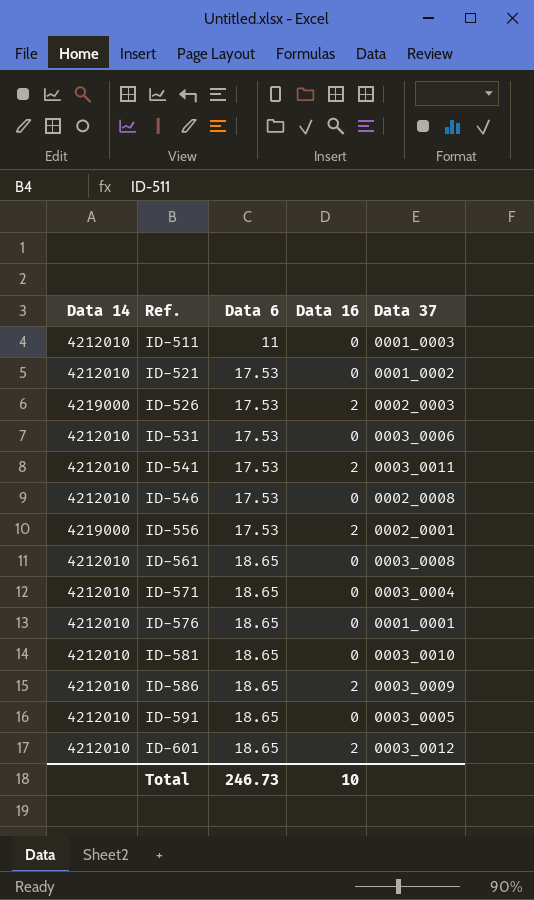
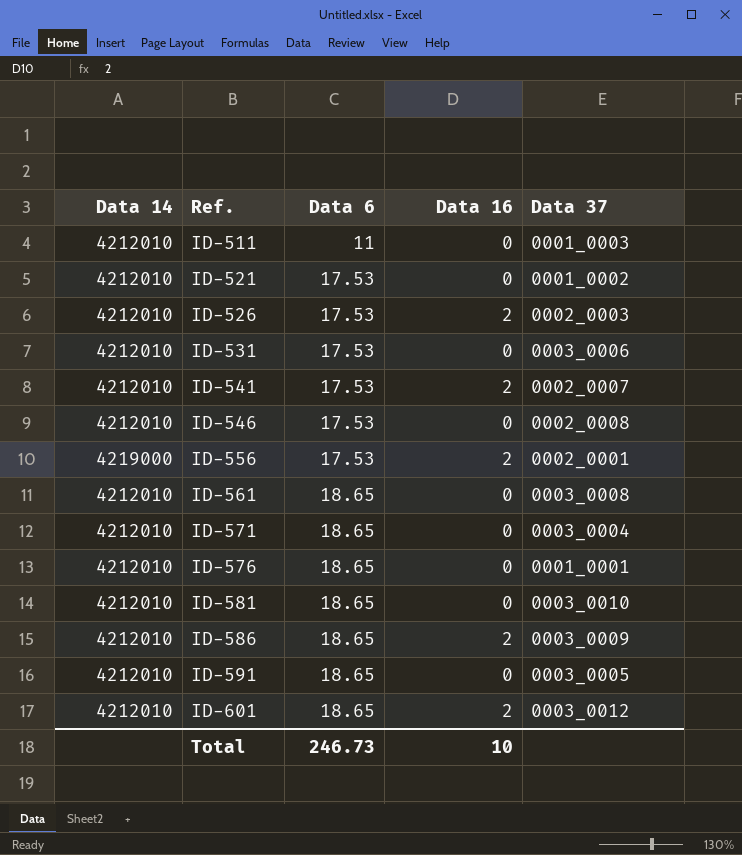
ID-526 | Data 14: 4219000 -> 4212010
ID-541 | Data 37: 0003_0011 -> 0002_0007

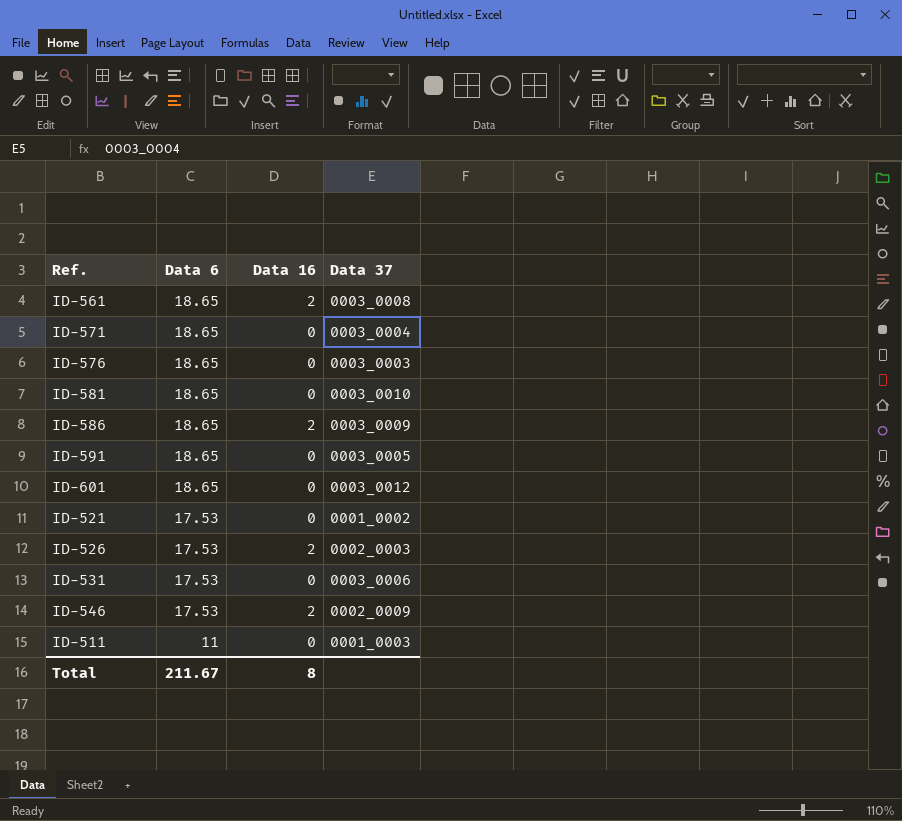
row order: Ref. ascending -> Data 6 descending
column Data 14 | position: 1 -> none
row ID-541: 4212010 | 17.53 | 2 | 0002_0007 -> none
row ID-556: 4219000 | 17.53 | 2 | 0002_0001 -> none
ID-561 | Data 16: 0 -> 2
ID-576 | Data 37: 0001_0001 -> 0003_0003
ID-601 | Data 16: 2 -> 0
ID-546 | Data 16: 0 -> 2
ID-546 | Data 37: 0002_0008 -> 0002_0009
Total | Data 6: 246.73 -> 211.67
Total | Data 16: 10 -> 8

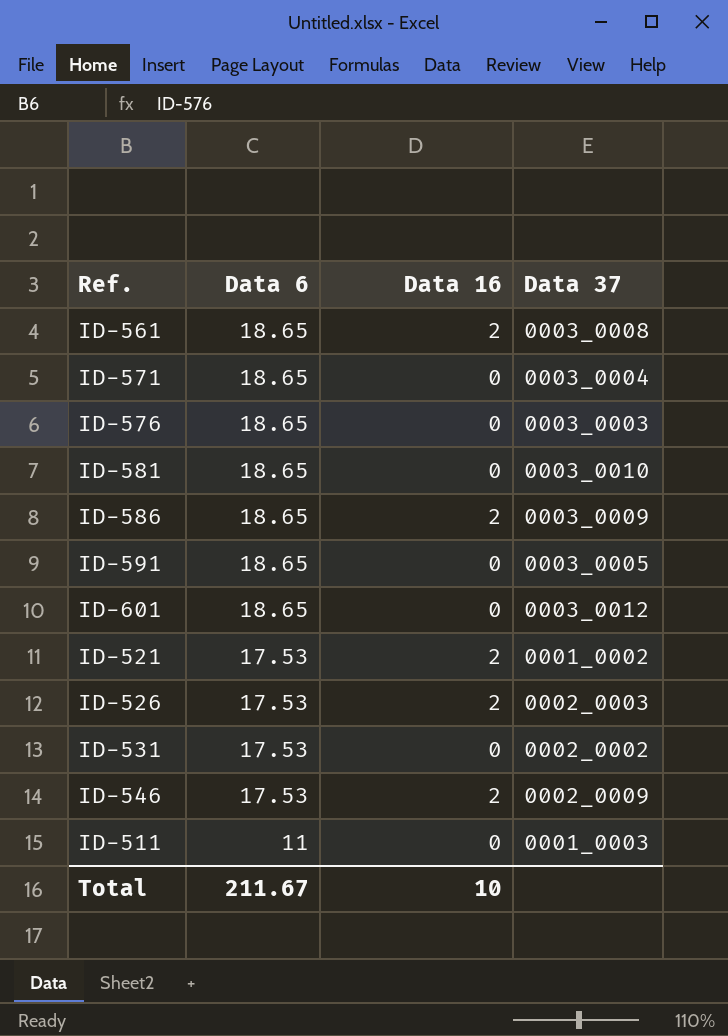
ID-521 | Data 16: 0 -> 2
ID-531 | Data 37: 0003_0006 -> 0002_0002
Total | Data 16: 8 -> 10

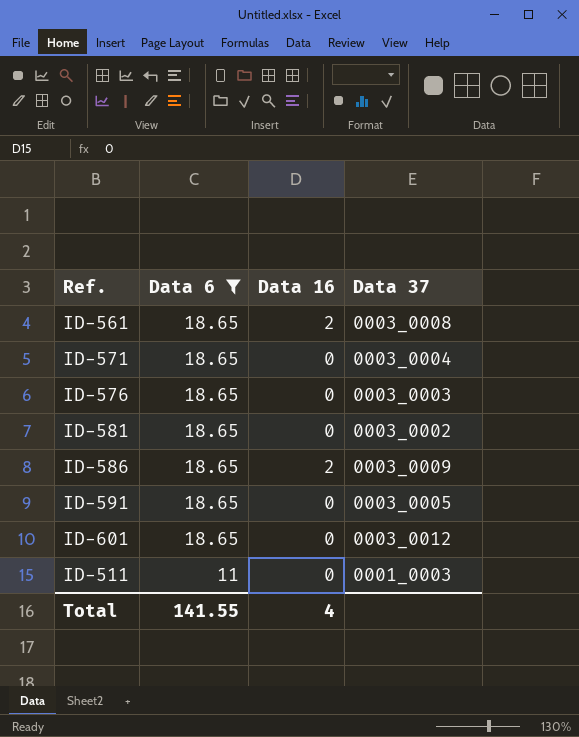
filter: none -> Data 6 != 17.53
ID-581 | Data 37: 0003_0010 -> 0003_0002
Total | Data 6: 211.67 -> 141.55
Total | Data 16: 10 -> 4

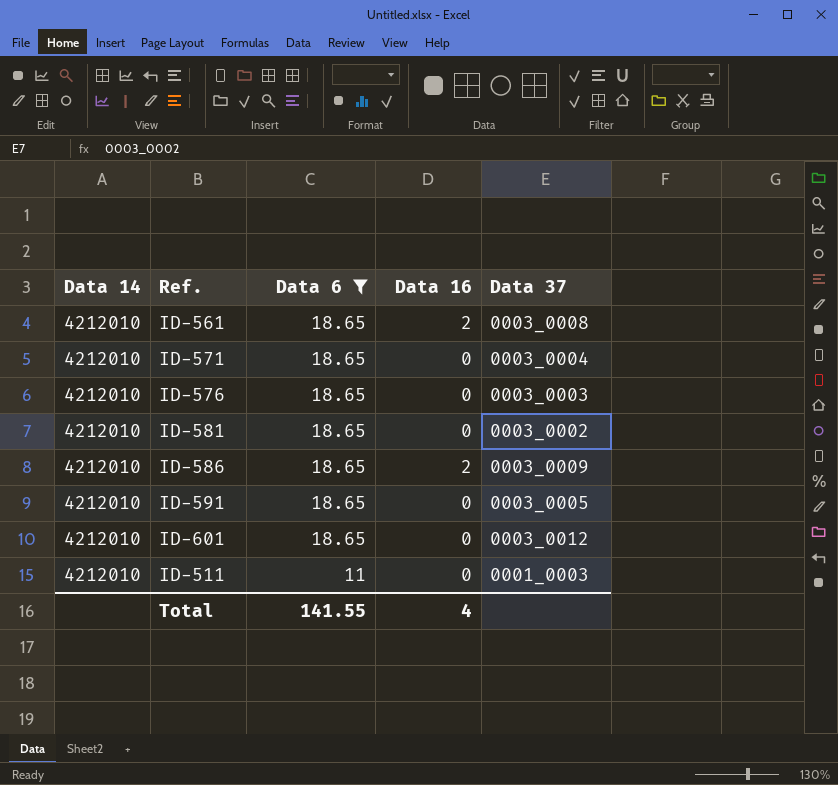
column Data 14 | position: none -> 1

